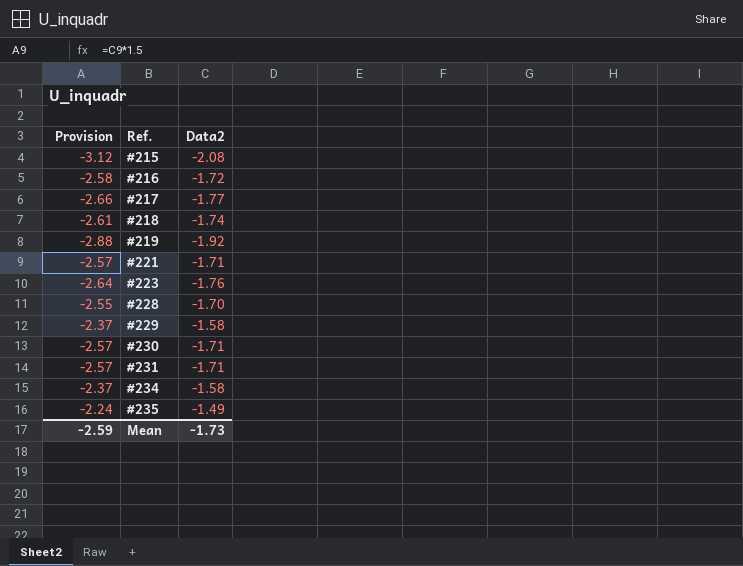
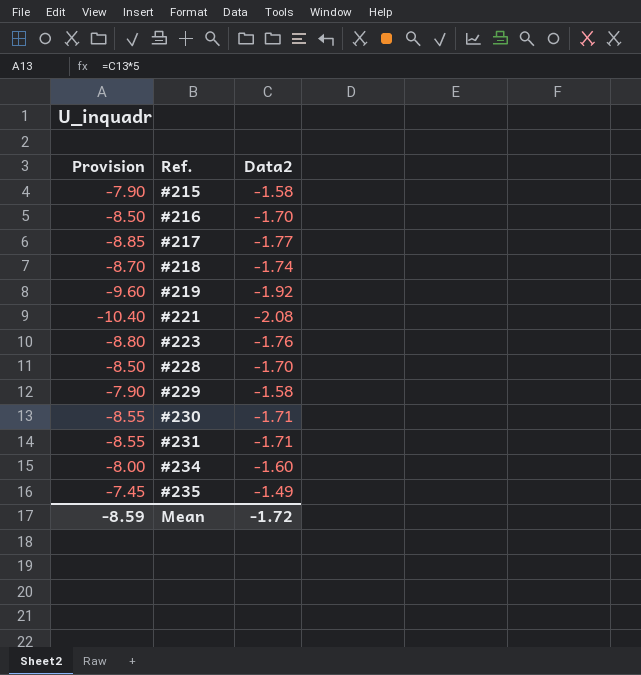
column Provision | formula: [Data2] * 1.5 -> [Data2] * 5
#215 | Data2: -2.08 -> -1.58
#216 | Data2: -1.72 -> -1.70
#221 | Data2: -1.71 -> -2.08
#234 | Data2: -1.58 -> -1.60
Mean | Provision: -2.59 -> -8.59
Mean | Data2: -1.73 -> -1.72

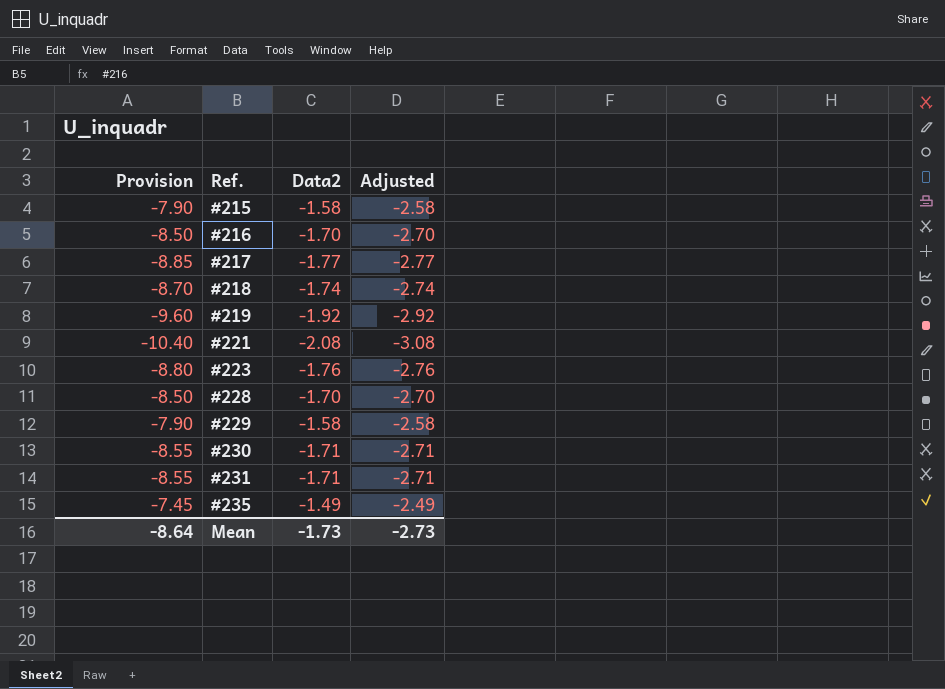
column Adjusted | formula: none -> [Data2] - 1
row #234: -8.00 | -1.60 -> none
Mean | Provision: -8.59 -> -8.64
Mean | Data2: -1.72 -> -1.73

